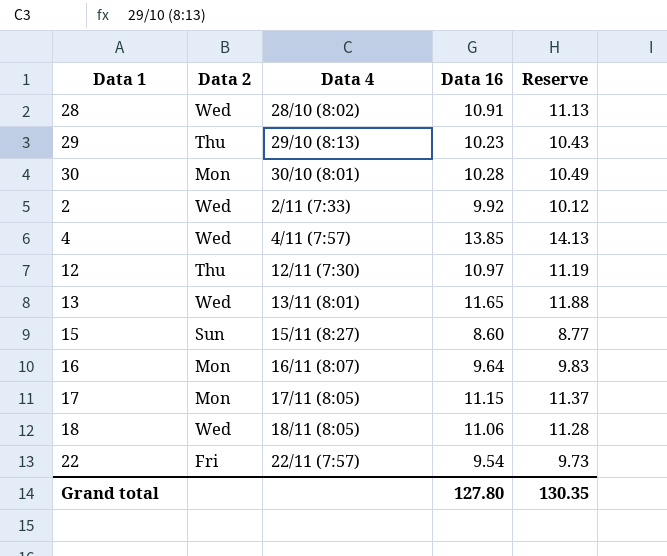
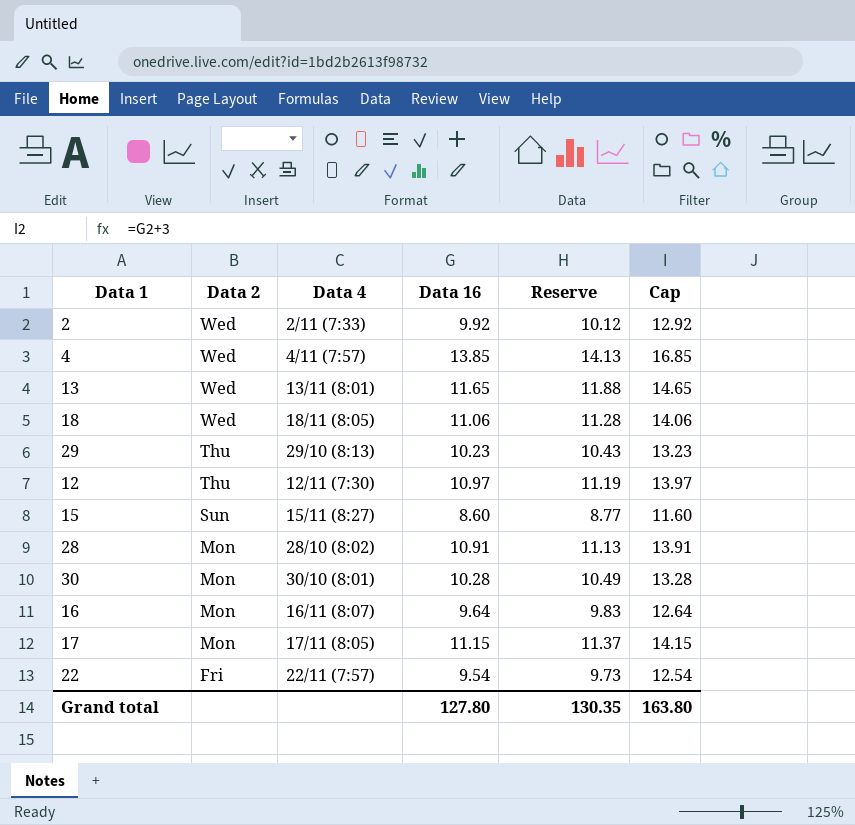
row order: none -> Data 2 descending
column Cap | formula: none -> [Data 16] + 3
28 | Data 2: Wed -> Mon

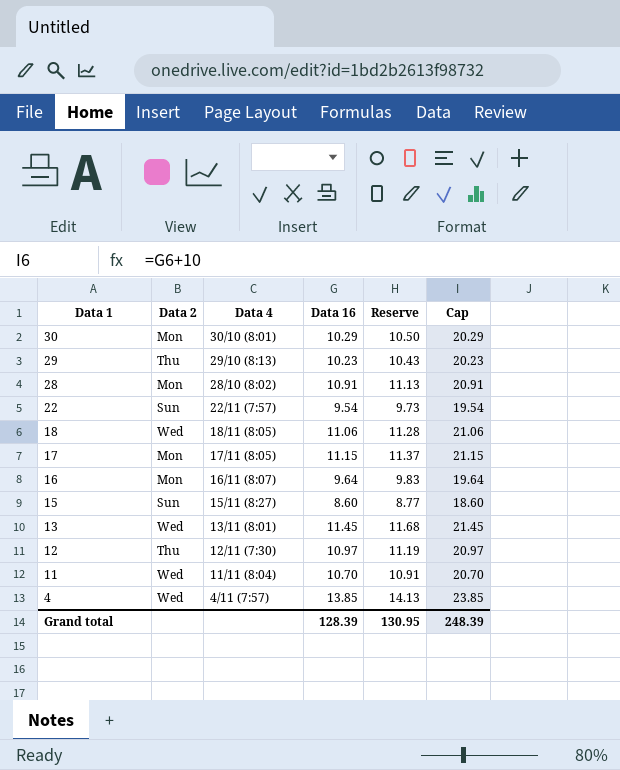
row order: Data 2 descending -> Data 1 descending
column Cap | formula: [Data 16] + 3 -> [Data 16] + 10
row 2: Wed | 2/11 (7:33) | 9.92 | 10.12 | 12.92 -> none
30 | Data 16: 10.28 -> 10.29
30 | Reserve: 10.49 -> 10.50
22 | Data 2: Fri -> Sun
13 | Data 16: 11.65 -> 11.45
13 | Reserve: 11.88 -> 11.68
row 11: none -> Wed | 11/11 (8:04) | 10.70 | 10.91 | 20.70
Grand total | Data 16: 127.80 -> 128.39
Grand total | Reserve: 130.35 -> 130.95
Grand total | Cap: 163.80 -> 248.39

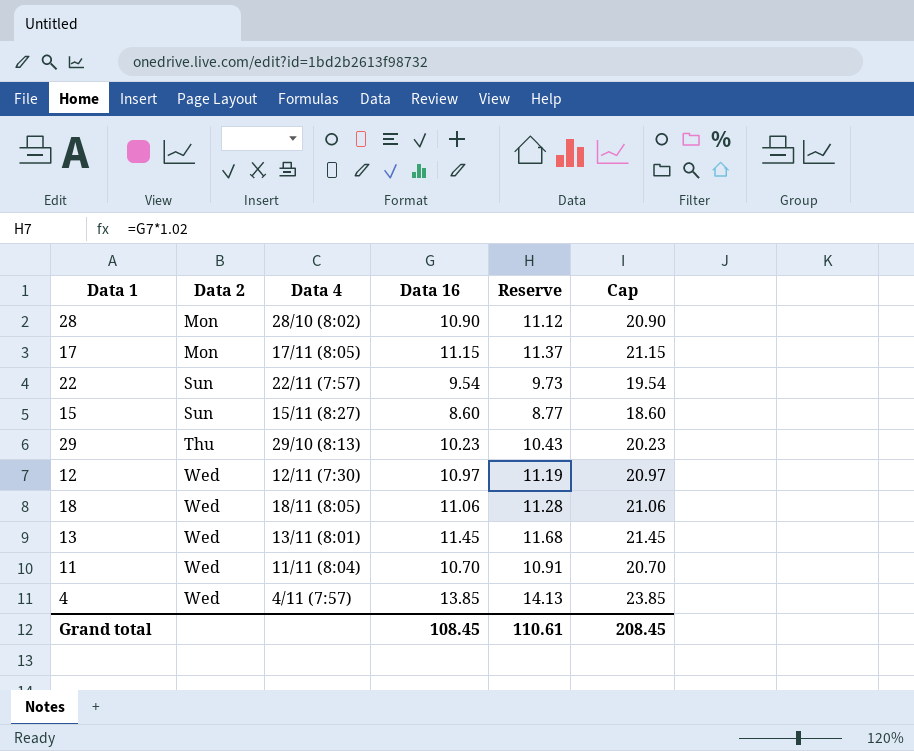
row order: Data 1 descending -> Data 2 ascending
row 30: Mon | 30/10 (8:01) | 10.29 | 10.50 | 20.29 -> none
row 16: Mon | 16/11 (8:07) | 9.64 | 9.83 | 19.64 -> none
28 | Data 16: 10.91 -> 10.90
28 | Reserve: 11.13 -> 11.12
28 | Cap: 20.91 -> 20.90
12 | Data 2: Thu -> Wed
Grand total | Data 16: 128.39 -> 108.45
Grand total | Reserve: 130.95 -> 110.61
Grand total | Cap: 248.39 -> 208.45

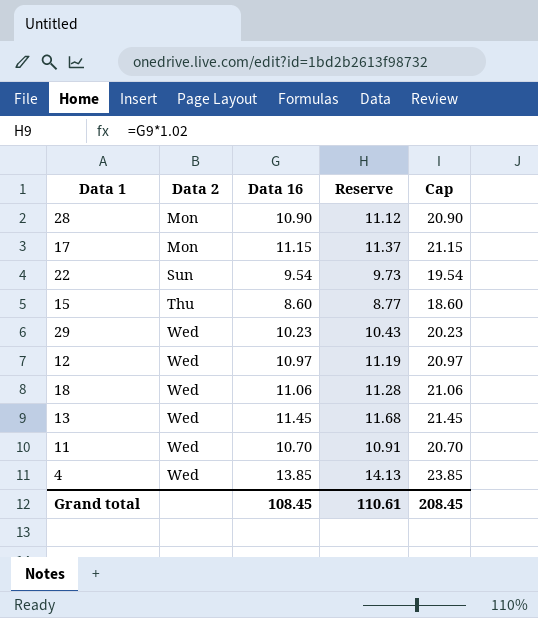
column Data 4 | position: 3 -> none
15 | Data 2: Sun -> Thu
29 | Data 2: Thu -> Wed

